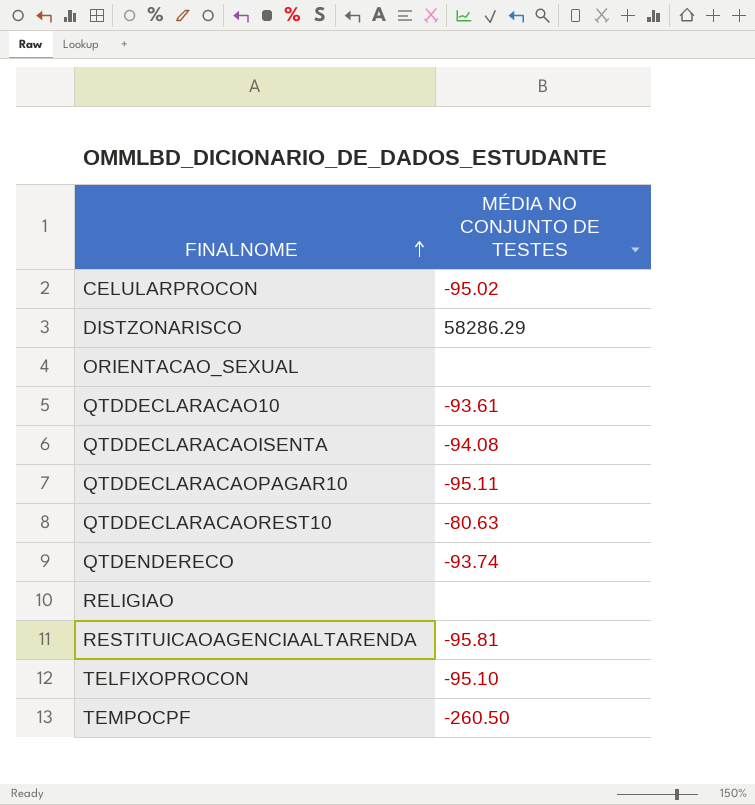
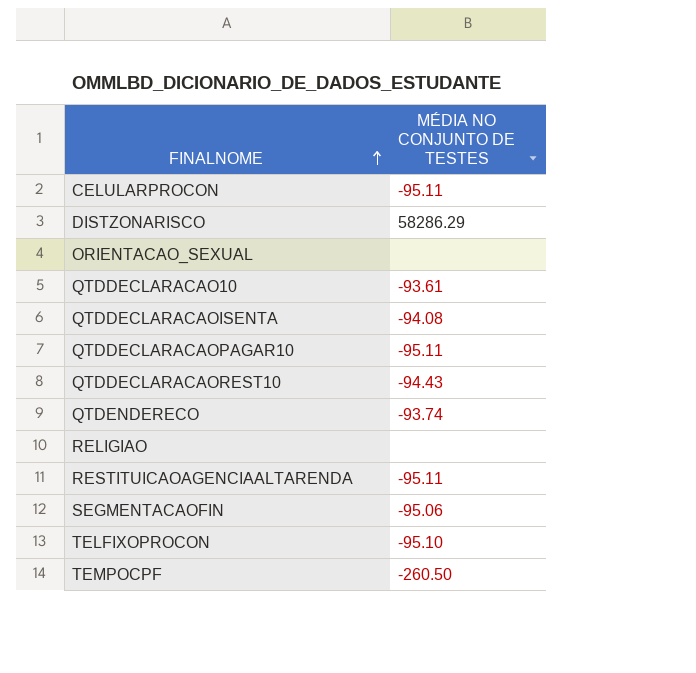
CELULARPROCON | MÉDIA NO CONJUNTO DE TESTES: -95.02 -> -95.11
QTDDECLARACAOREST10 | MÉDIA NO CONJUNTO DE TESTES: -80.63 -> -94.43
RESTITUICAOAGENCIAALTARENDA | MÉDIA NO CONJUNTO DE TESTES: -95.81 -> -95.11
row SEGMENTACAOFIN: none -> -95.06

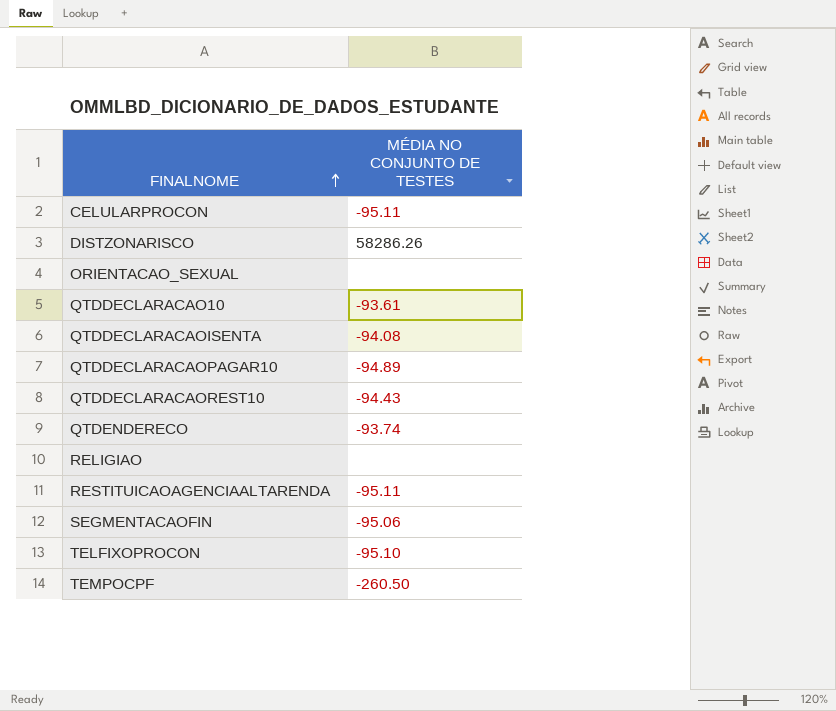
DISTZONARISCO | MÉDIA NO CONJUNTO DE TESTES: 58286.29 -> 58286.26
QTDDECLARACAOPAGAR10 | MÉDIA NO CONJUNTO DE TESTES: -95.11 -> -94.89

